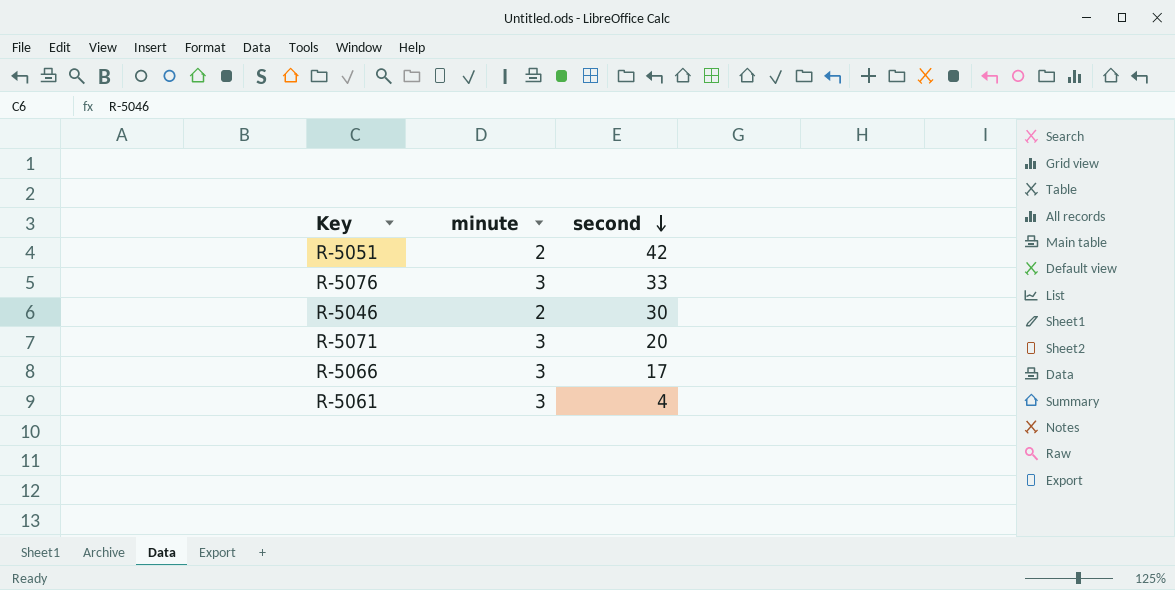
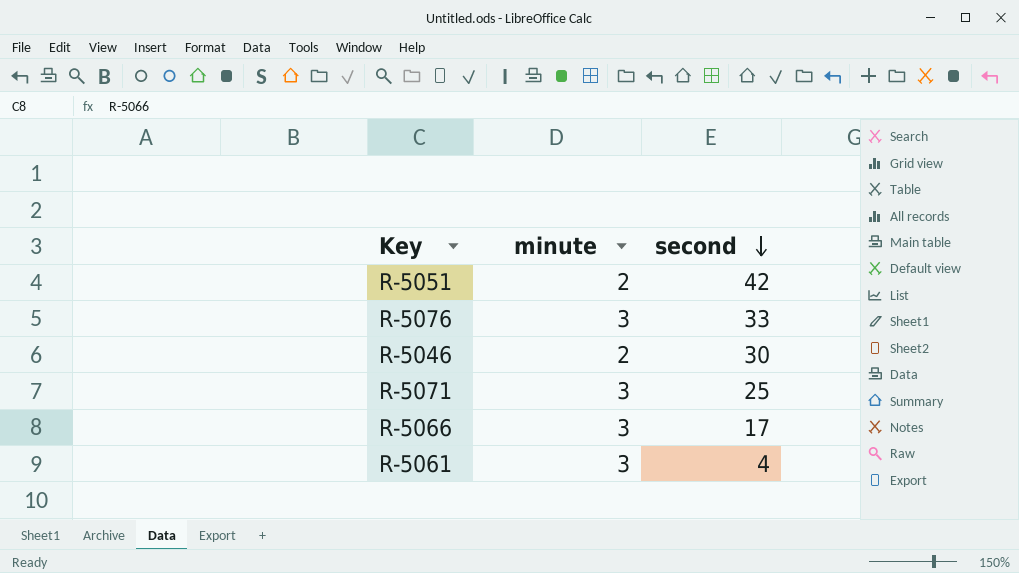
R-5071 | second: 20 -> 25

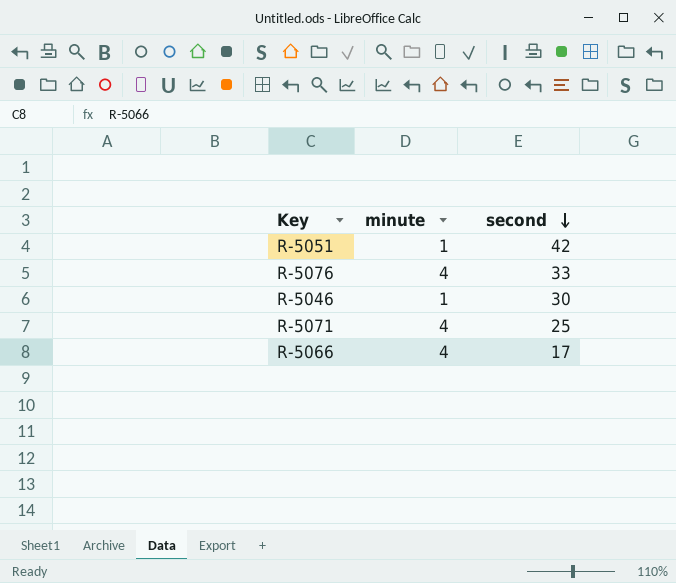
row R-5061: 3 | 4 -> none
R-5051 | minute: 2 -> 1
R-5076 | minute: 3 -> 4
R-5046 | minute: 2 -> 1
R-5071 | minute: 3 -> 4
R-5066 | minute: 3 -> 4

